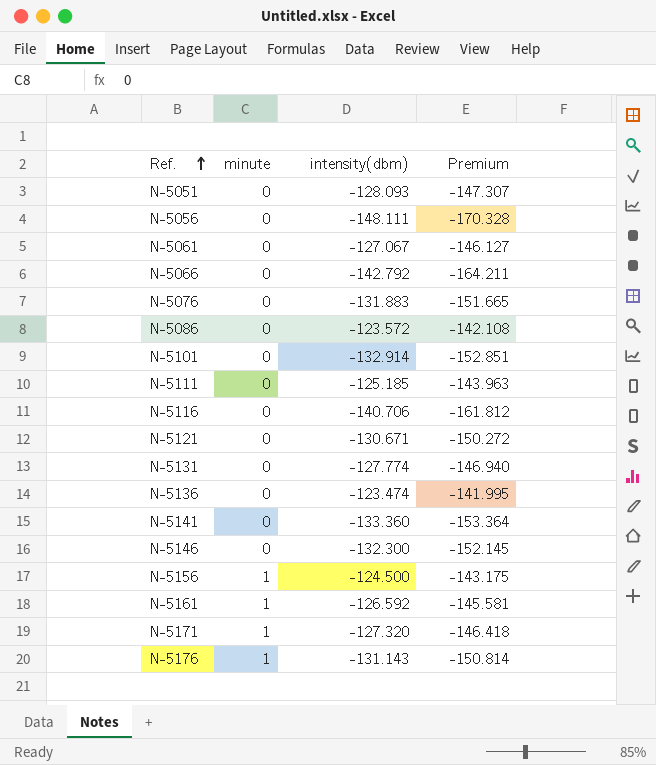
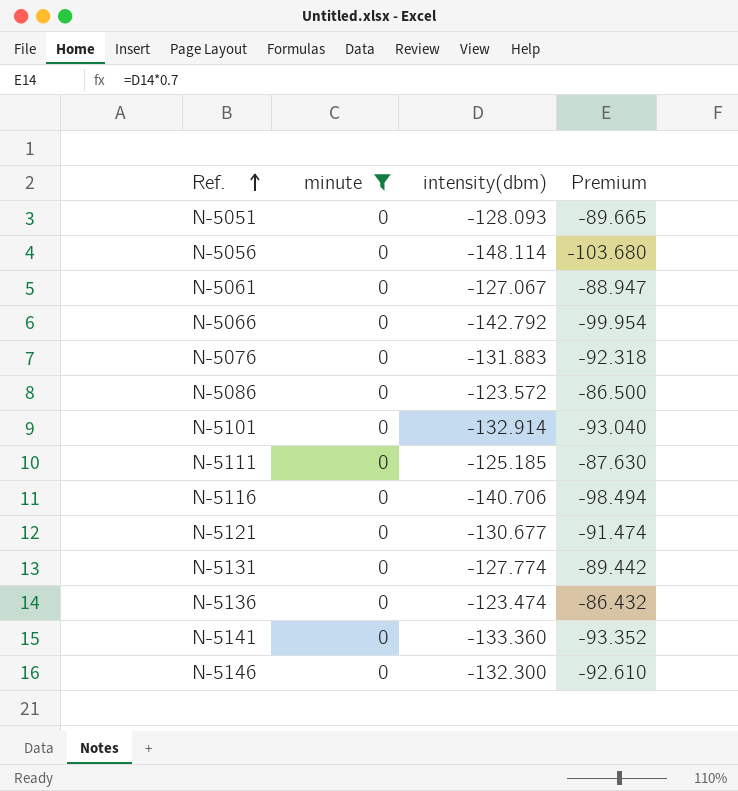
filter: none -> minute = 0
column Premium | formula: [intensity(dbm)] * 1.15 -> [intensity(dbm)] * 0.7
N-5056 | intensity(dbm): -148.111 -> -148.114
N-5121 | intensity(dbm): -130.671 -> -130.677

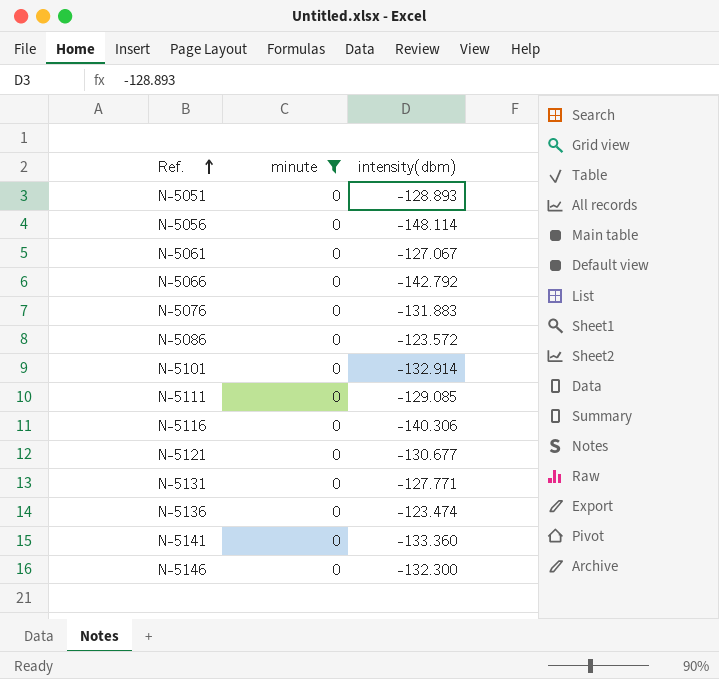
column Premium | formula: [intensity(dbm)] * 0.7 -> none
N-5051 | intensity(dbm): -128.093 -> -128.893
N-5111 | intensity(dbm): -125.185 -> -129.085
N-5116 | intensity(dbm): -140.706 -> -140.306
N-5131 | intensity(dbm): -127.774 -> -127.771

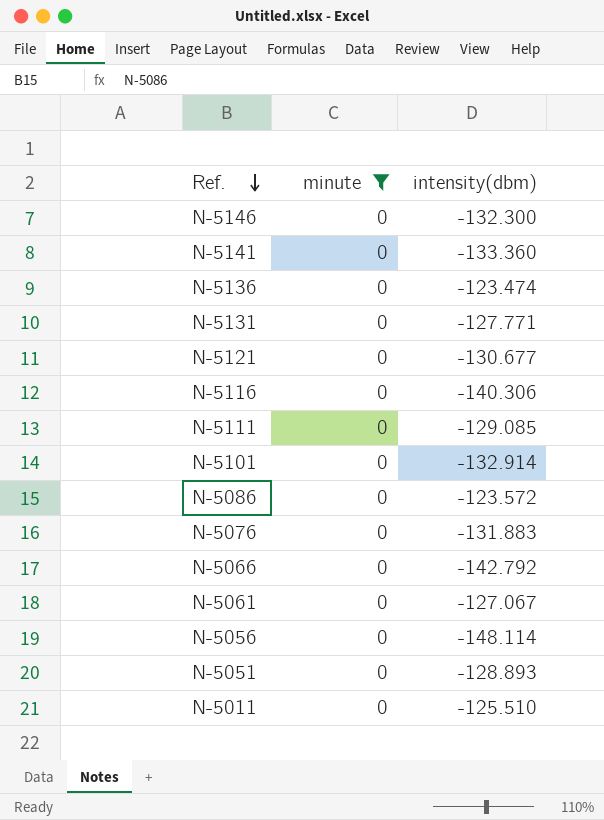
row order: Ref. ascending -> Ref. descending
row N-5011: none -> 0 | -125.510

